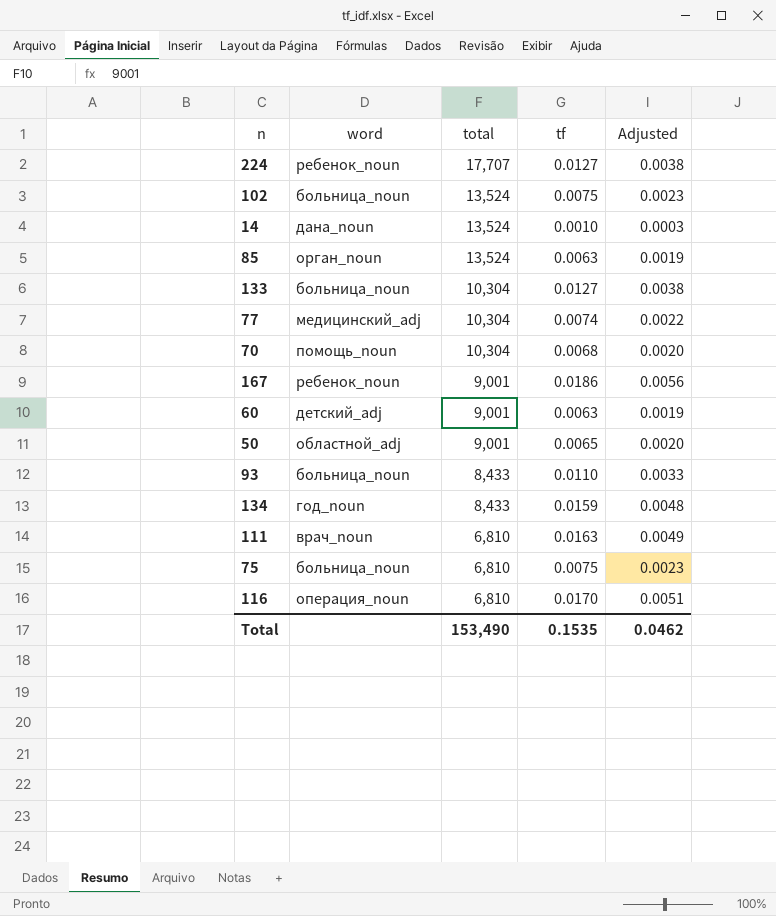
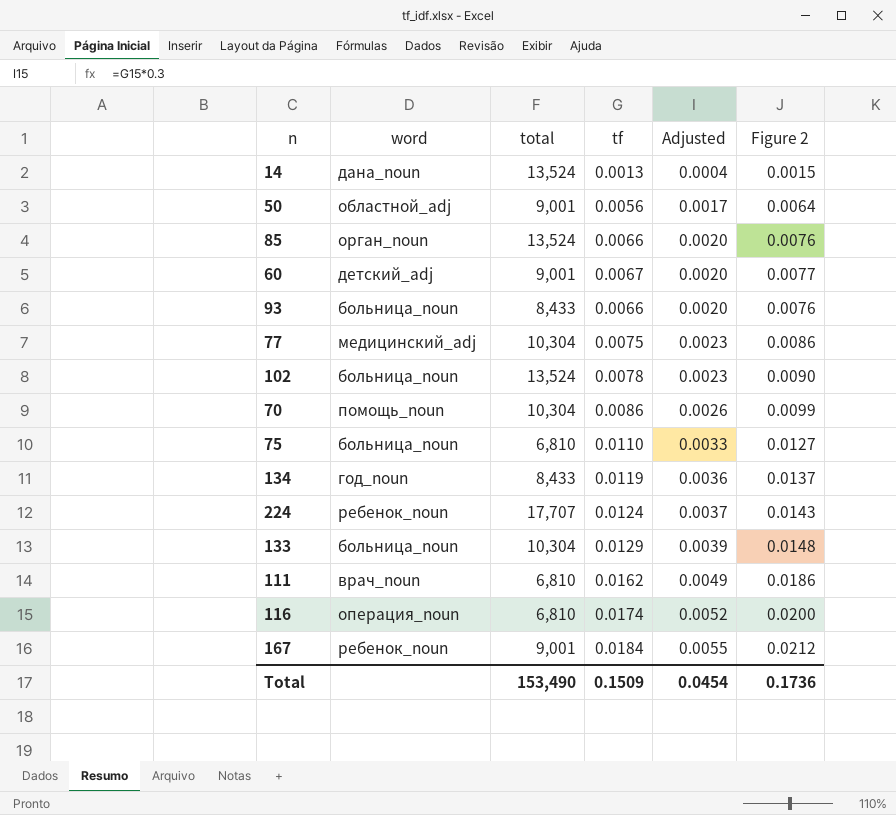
row order: total descending -> Adjusted ascending
column Figure 2 | formula: none -> [tf] * 1.15
14 | tf: 0.0010 -> 0.0013
14 | Adjusted: 0.0003 -> 0.0004
50 | tf: 0.0065 -> 0.0056
50 | Adjusted: 0.0020 -> 0.0017
85 | tf: 0.0063 -> 0.0066
85 | Adjusted: 0.0019 -> 0.0020
60 | tf: 0.0063 -> 0.0067
60 | Adjusted: 0.0019 -> 0.0020
93 | tf: 0.0110 -> 0.0066
93 | Adjusted: 0.0033 -> 0.0020
77 | tf: 0.0074 -> 0.0075
77 | Adjusted: 0.0022 -> 0.0023
102 | tf: 0.0075 -> 0.0078
70 | tf: 0.0068 -> 0.0086
70 | Adjusted: 0.0020 -> 0.0026
75 | tf: 0.0075 -> 0.0110
75 | Adjusted: 0.0023 -> 0.0033
134 | tf: 0.0159 -> 0.0119
134 | Adjusted: 0.0048 -> 0.0036
224 | tf: 0.0127 -> 0.0124
224 | Adjusted: 0.0038 -> 0.0037
133 | tf: 0.0127 -> 0.0129
133 | Adjusted: 0.0038 -> 0.0039
111 | tf: 0.0163 -> 0.0162
116 | tf: 0.0170 -> 0.0174
116 | Adjusted: 0.0051 -> 0.0052
167 | tf: 0.0186 -> 0.0184
167 | Adjusted: 0.0056 -> 0.0055
Total | tf: 0.1535 -> 0.1509
Total | Adjusted: 0.0462 -> 0.0454

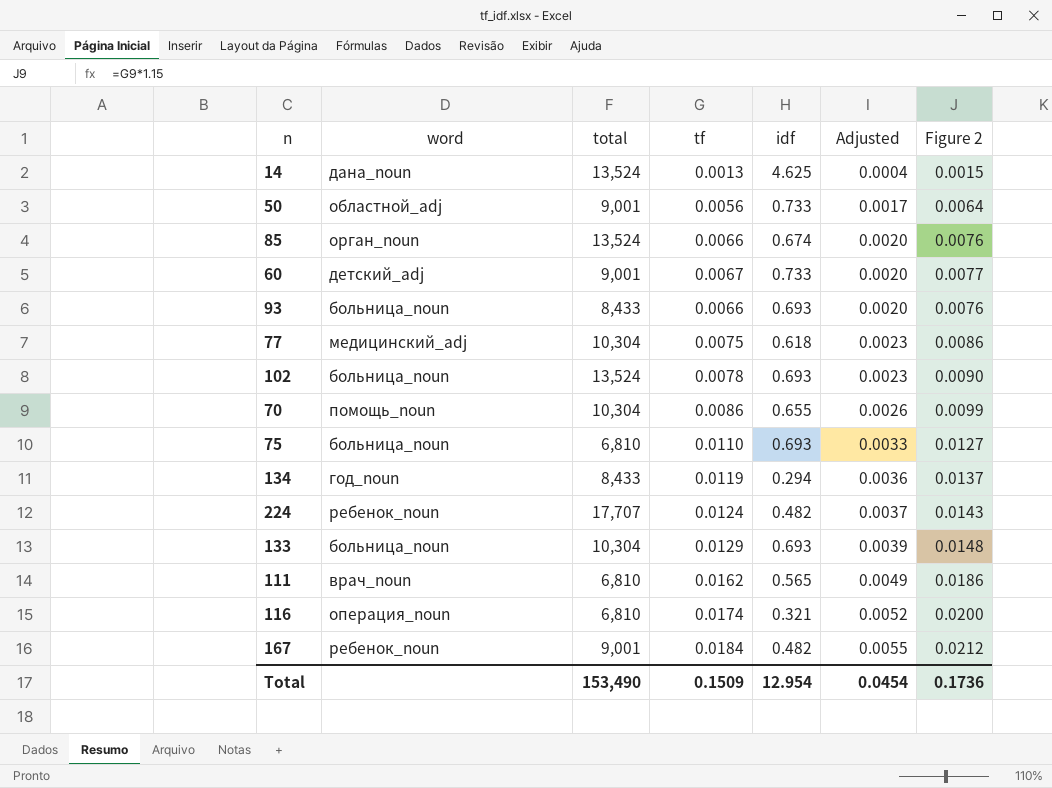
column idf | position: none -> 5

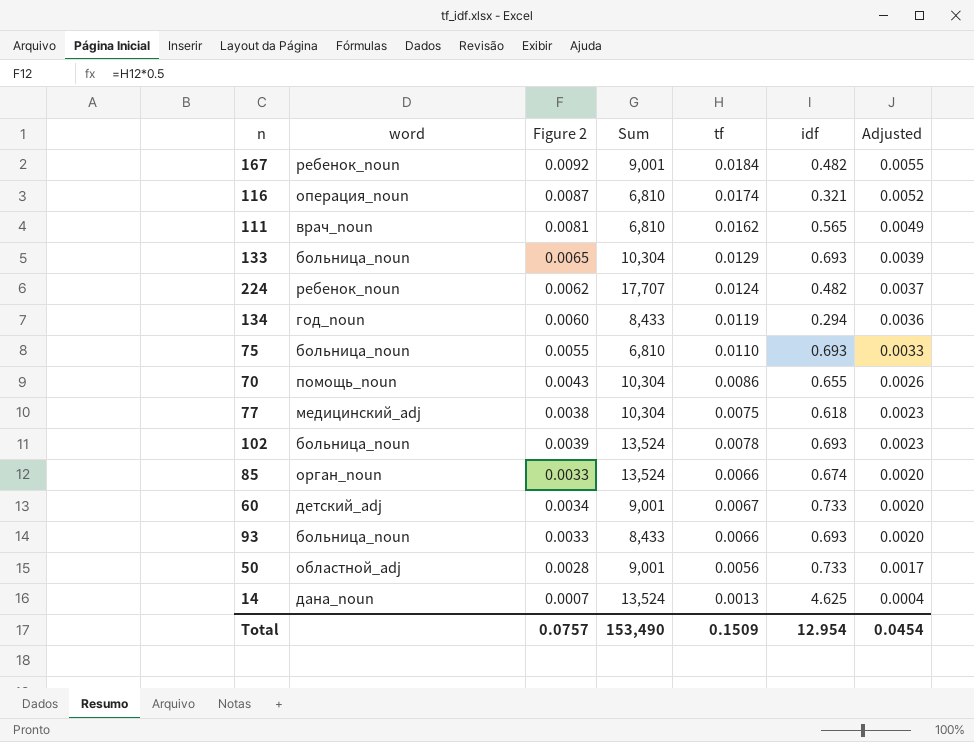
row order: Adjusted ascending -> Adjusted descending
column Figure 2 | formula: [tf] * 1.15 -> [tf] * 0.5
column Figure 2 | position: 7 -> 3
column name: total -> Sum
Total | Figure 2: 0.1736 -> 0.0757

